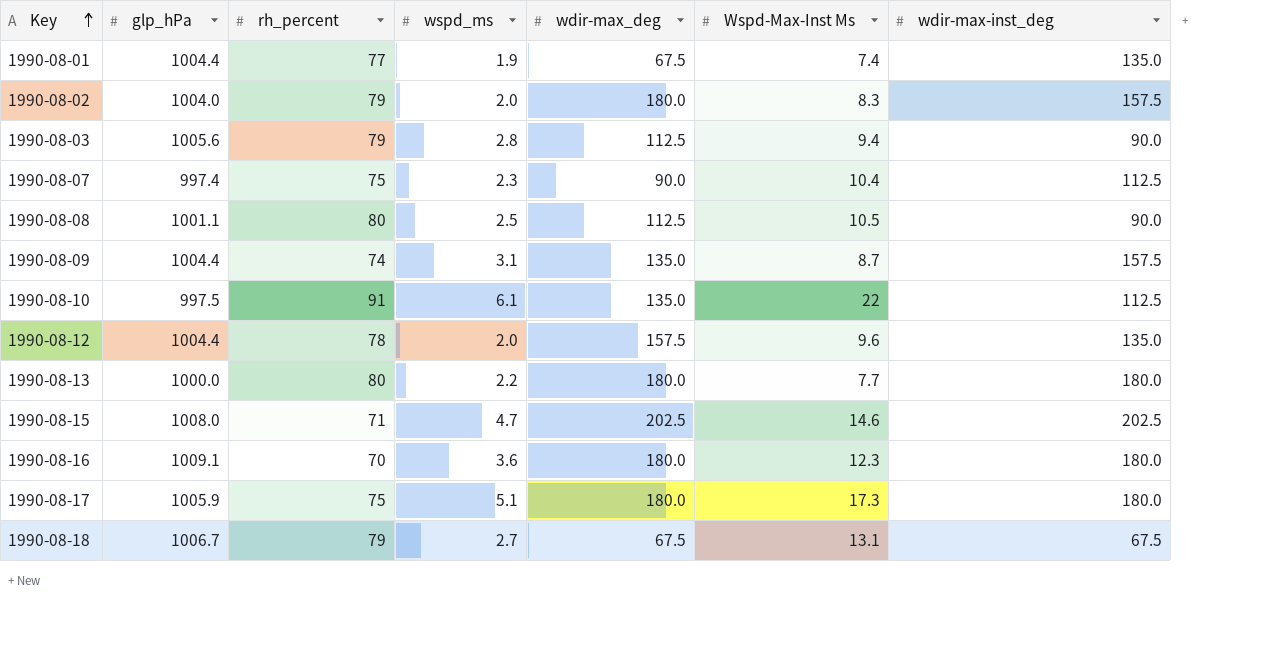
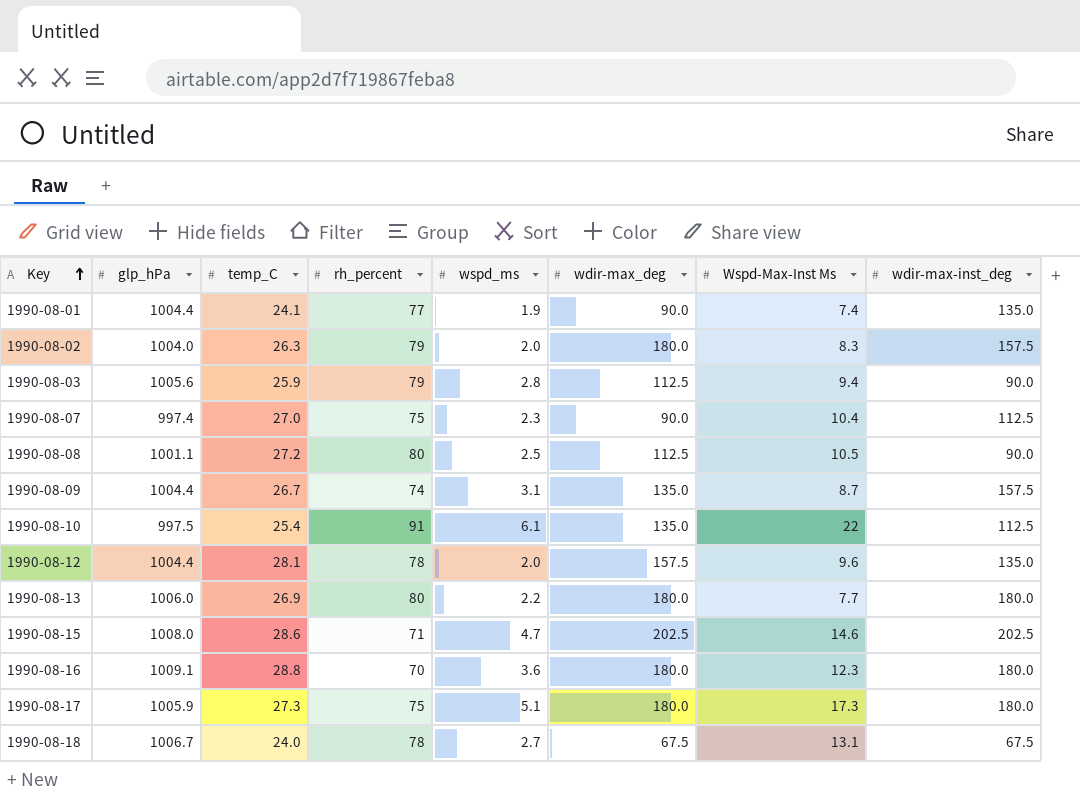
column temp_C | position: none -> 3
1990-08-01 | wdir-max_deg: 67.5 -> 90.0
1990-08-13 | glp_hPa: 1000.0 -> 1006.0
1990-08-18 | rh_percent: 79 -> 78

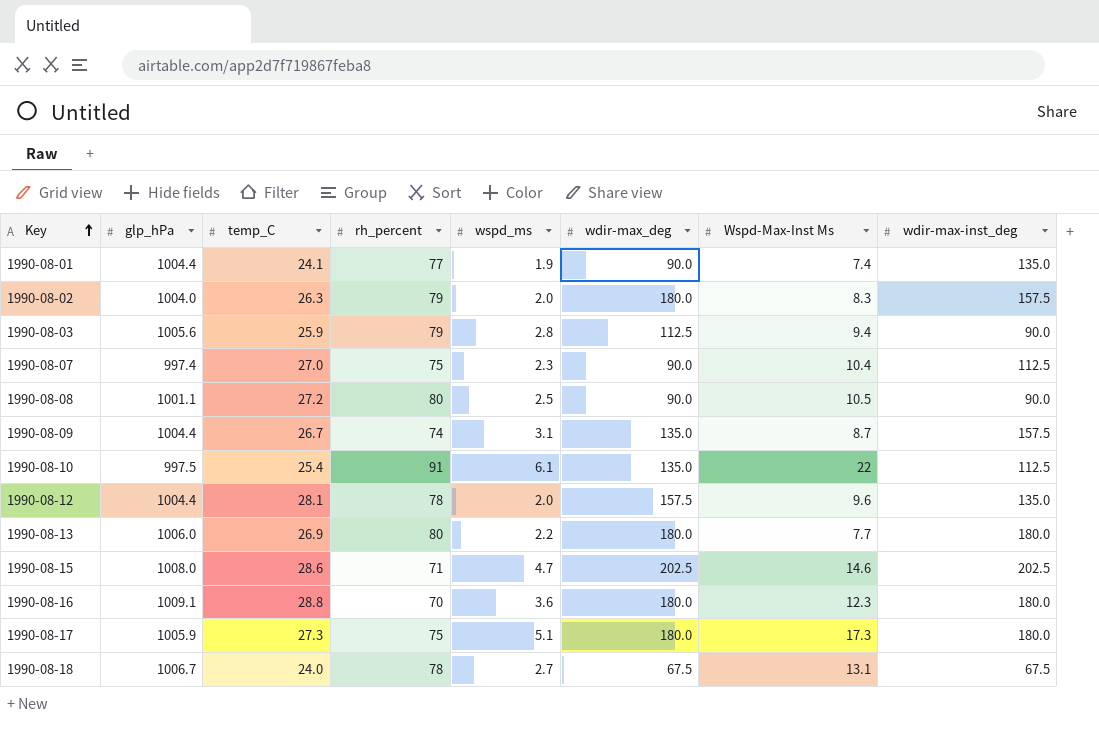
1990-08-08 | wdir-max_deg: 112.5 -> 90.0

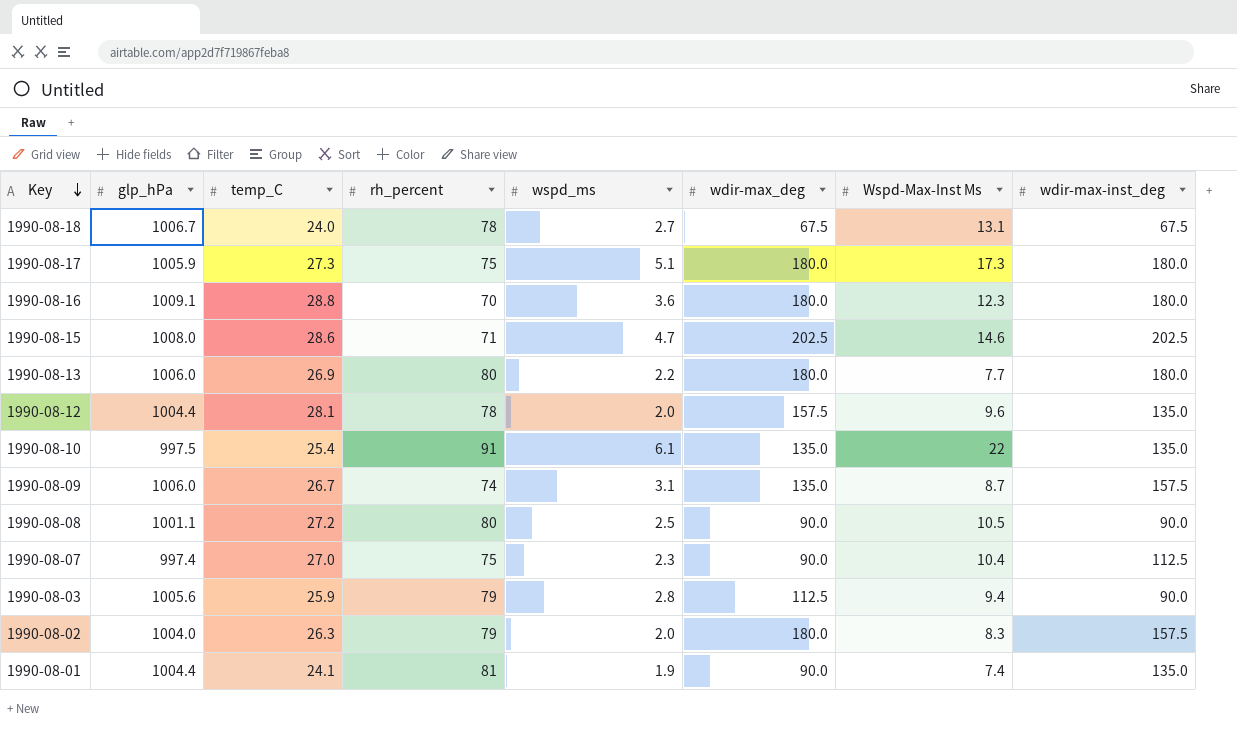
row order: Key ascending -> Key descending
1990-08-10 | wdir-max-inst_deg: 112.5 -> 135.0
1990-08-09 | glp_hPa: 1004.4 -> 1006.0
1990-08-01 | rh_percent: 77 -> 81

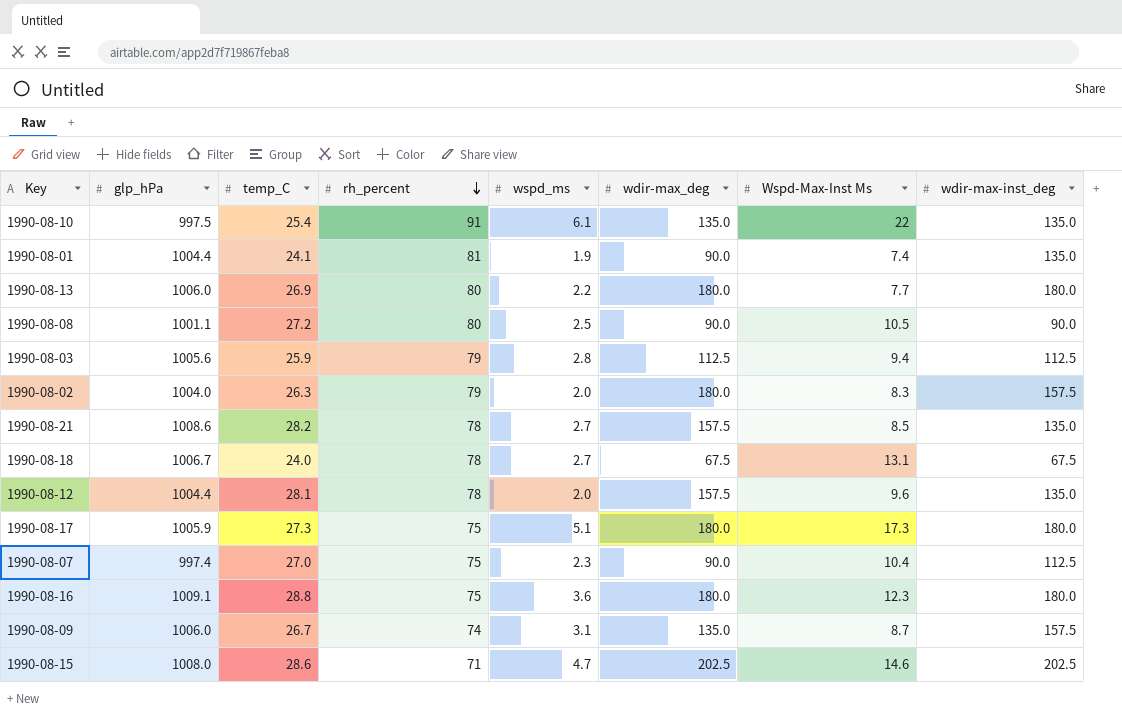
row order: Key descending -> rh_percent descending
1990-08-03 | wdir-max-inst_deg: 90.0 -> 112.5
row 1990-08-21: none -> 1008.6 | 28.2 | 78 | 2.7 | 157.5 | 8.5 | 135.0
1990-08-16 | rh_percent: 70 -> 75

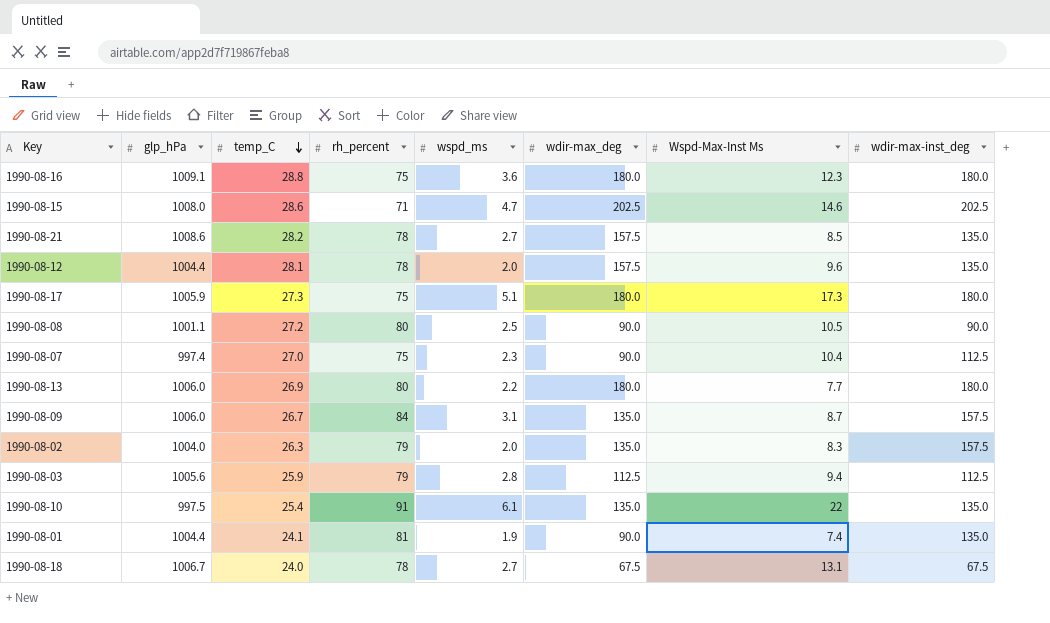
row order: rh_percent descending -> temp_C descending
1990-08-09 | rh_percent: 74 -> 84
1990-08-02 | wdir-max_deg: 180.0 -> 135.0

